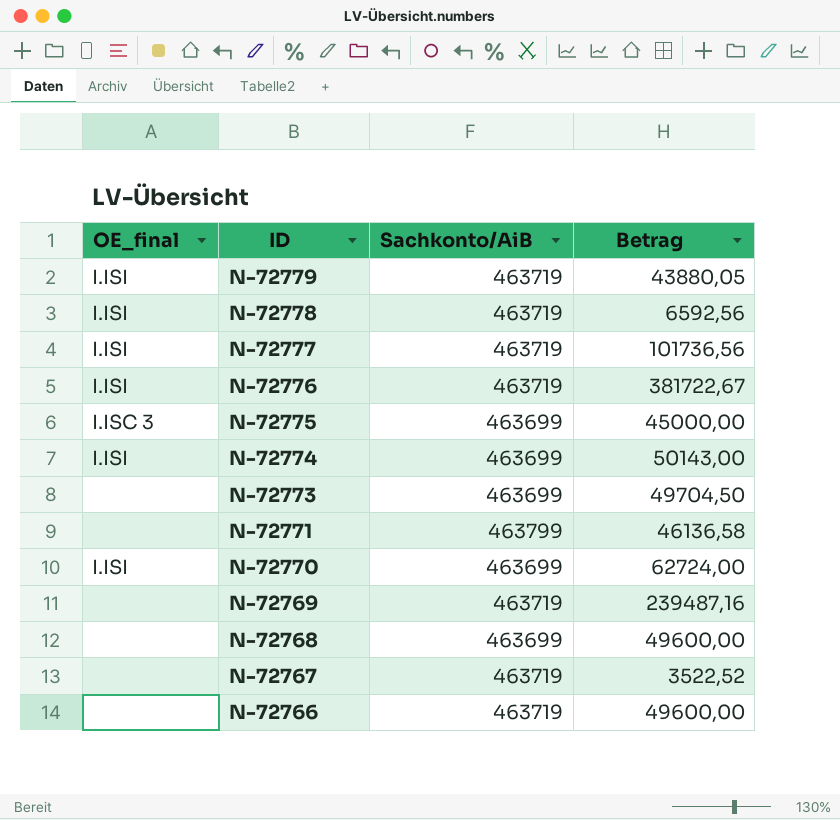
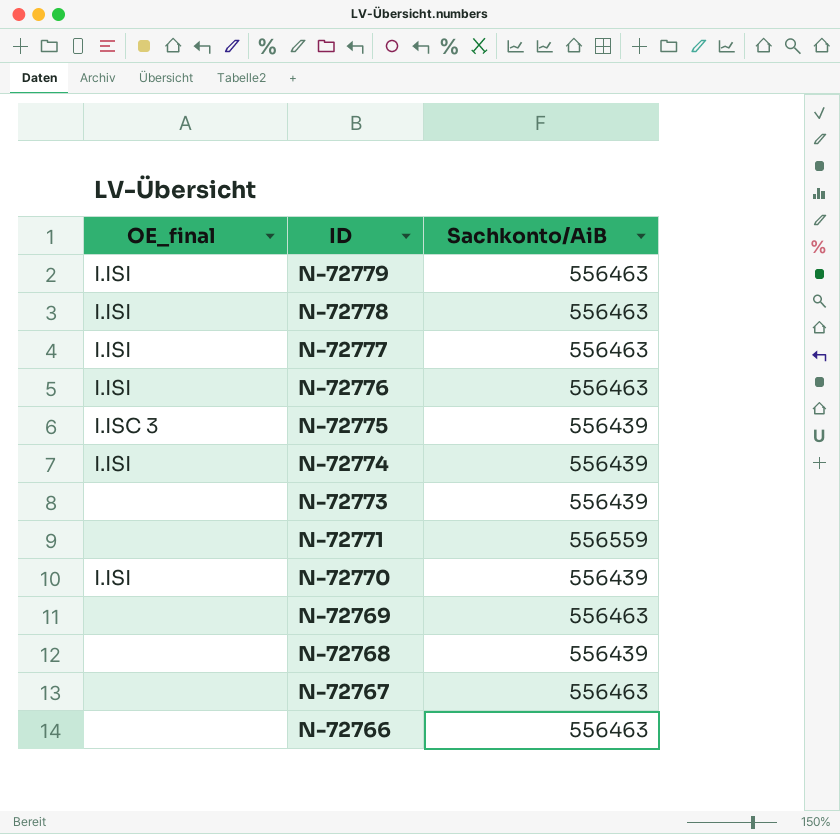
column Betrag | position: 4 -> none
N-72779 | Sachkonto/AiB: 463719 -> 556463
N-72778 | Sachkonto/AiB: 463719 -> 556463
N-72777 | Sachkonto/AiB: 463719 -> 556463
N-72776 | Sachkonto/AiB: 463719 -> 556463
N-72775 | Sachkonto/AiB: 463699 -> 556439
N-72774 | Sachkonto/AiB: 463699 -> 556439
N-72773 | Sachkonto/AiB: 463699 -> 556439
N-72771 | Sachkonto/AiB: 463799 -> 556559
N-72770 | Sachkonto/AiB: 463699 -> 556439
N-72769 | Sachkonto/AiB: 463719 -> 556463
N-72768 | Sachkonto/AiB: 463699 -> 556439
N-72767 | Sachkonto/AiB: 463719 -> 556463
N-72766 | Sachkonto/AiB: 463719 -> 556463

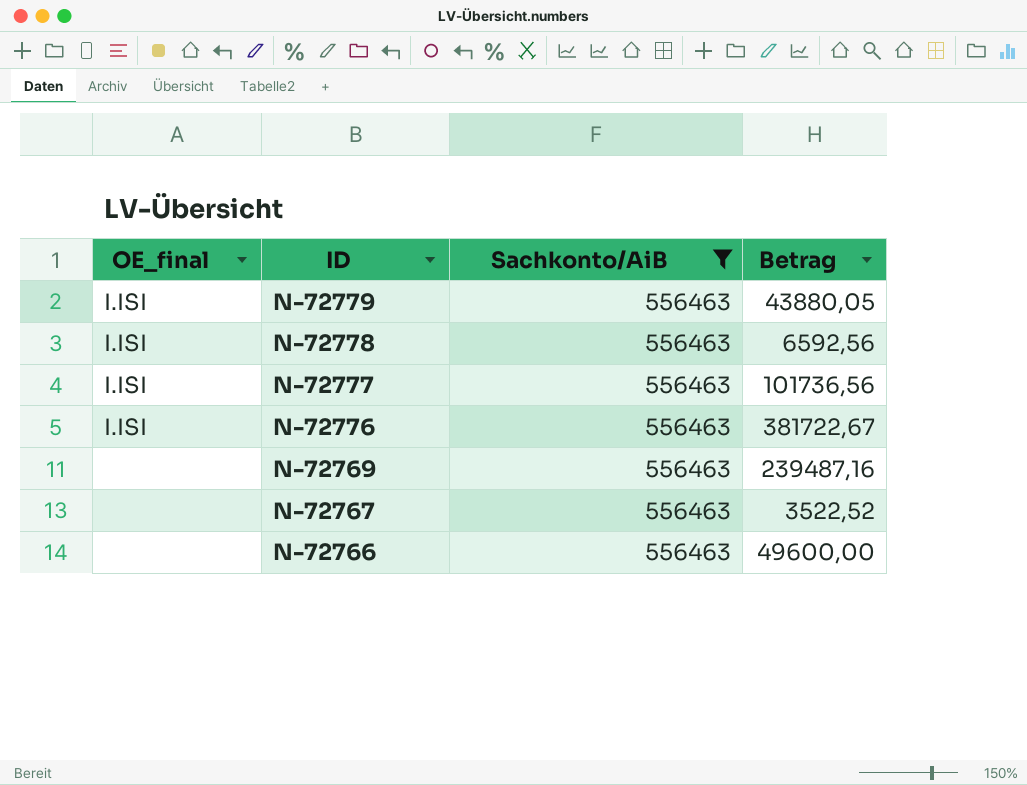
filter: none -> Sachkonto/AiB = 556463
column Betrag | position: none -> 4

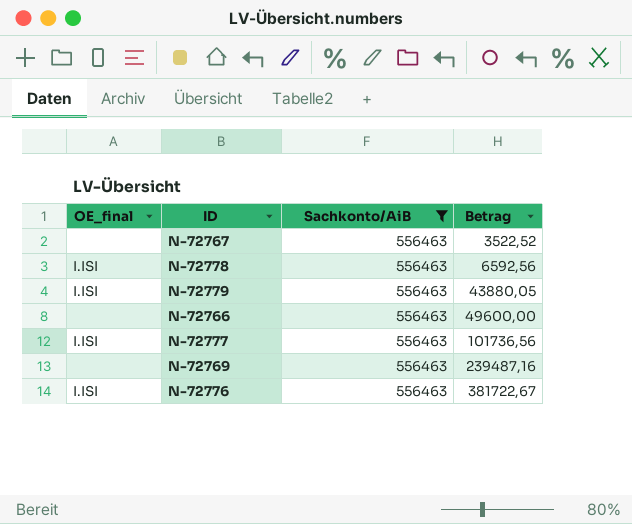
row order: ID descending -> Betrag ascending

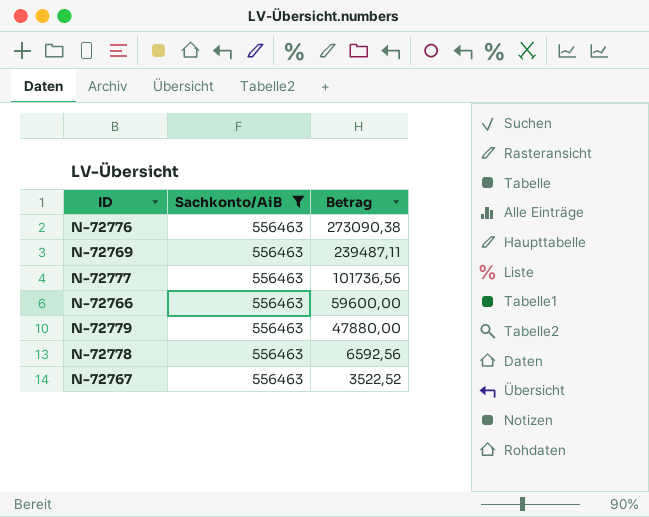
row order: Betrag ascending -> Betrag descending
column OE_final | position: 1 -> none
N-72776 | Betrag: 381722,67 -> 273090,38
N-72769 | Betrag: 239487,16 -> 239487,11
N-72766 | Betrag: 49600,00 -> 59600,00
N-72779 | Betrag: 43880,05 -> 47880,00

